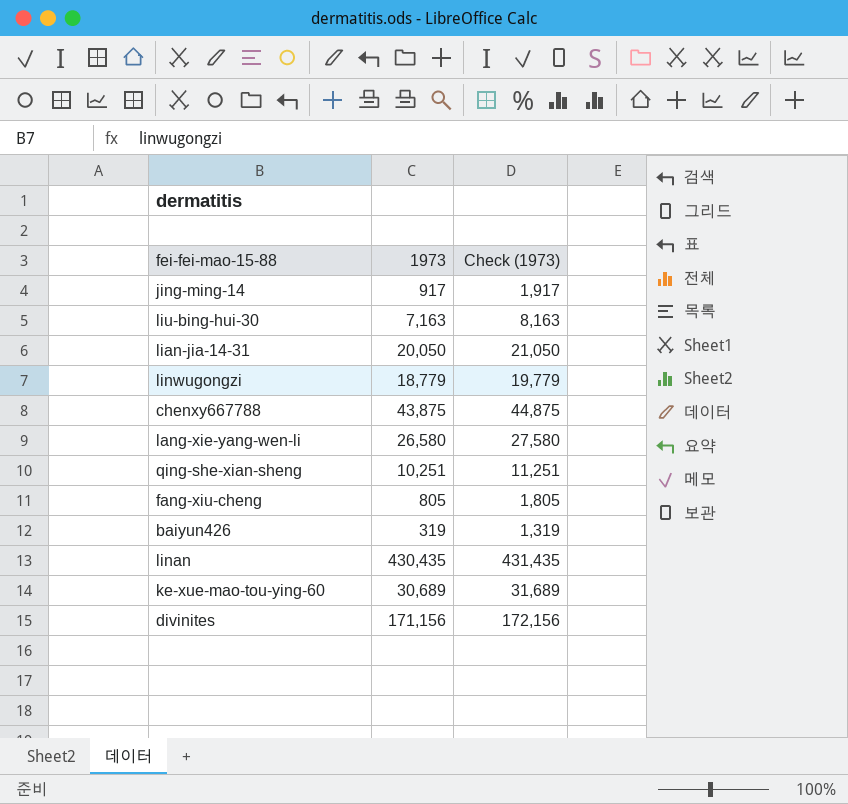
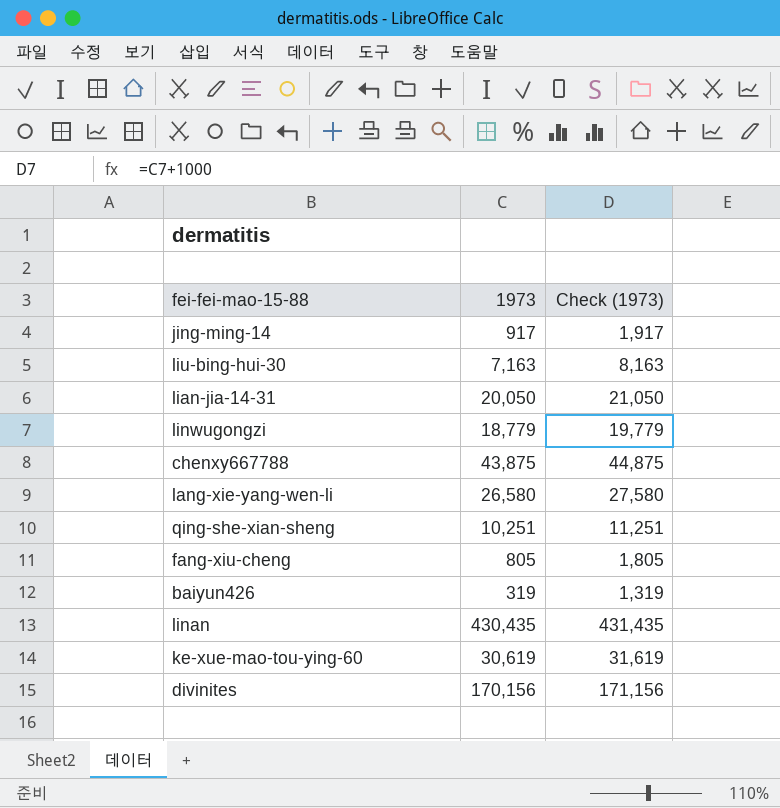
ke-xue-mao-tou-ying-60 | 1973: 30,689 -> 30,619
ke-xue-mao-tou-ying-60 | Check (1973): 31,689 -> 31,619
divinites | 1973: 171,156 -> 170,156
divinites | Check (1973): 172,156 -> 171,156

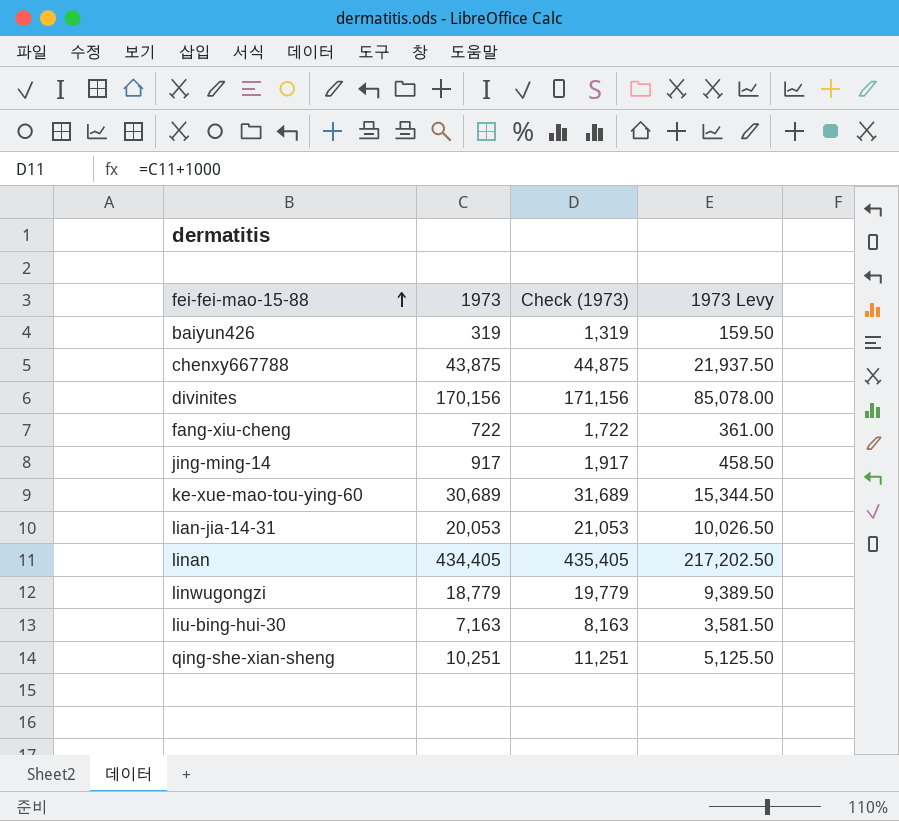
row order: none -> fei-fei-mao-15-88 ascending
column 1973 Levy | formula: none -> [1973] * 0.5
row lang-xie-yang-wen-li: 26,580 | 27,580 -> none
fang-xiu-cheng | 1973: 805 -> 722
fang-xiu-cheng | Check (1973): 1,805 -> 1,722
ke-xue-mao-tou-ying-60 | 1973: 30,619 -> 30,689
ke-xue-mao-tou-ying-60 | Check (1973): 31,619 -> 31,689
lian-jia-14-31 | 1973: 20,050 -> 20,053
lian-jia-14-31 | Check (1973): 21,050 -> 21,053
linan | 1973: 430,435 -> 434,405
linan | Check (1973): 431,435 -> 435,405

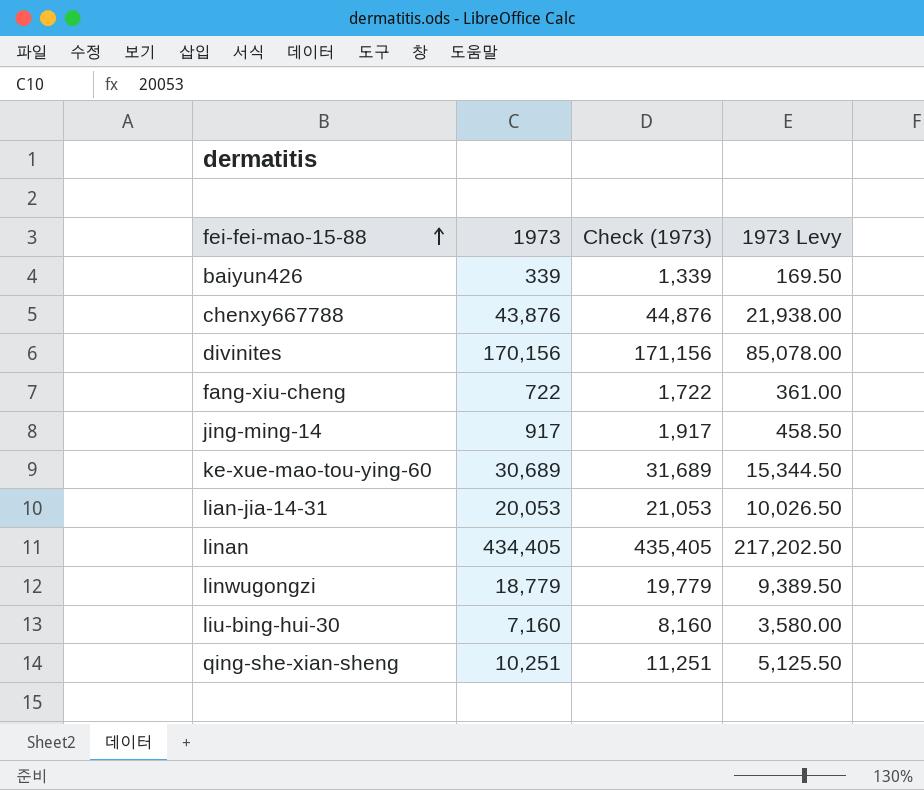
baiyun426 | 1973: 319 -> 339
baiyun426 | Check (1973): 1,319 -> 1,339
baiyun426 | 1973 Levy: 159.50 -> 169.50
chenxy667788 | 1973: 43,875 -> 43,876
chenxy667788 | Check (1973): 44,875 -> 44,876
chenxy667788 | 1973 Levy: 21,937.50 -> 21,938.00
liu-bing-hui-30 | 1973: 7,163 -> 7,160
liu-bing-hui-30 | Check (1973): 8,163 -> 8,160
liu-bing-hui-30 | 1973 Levy: 3,581.50 -> 3,580.00

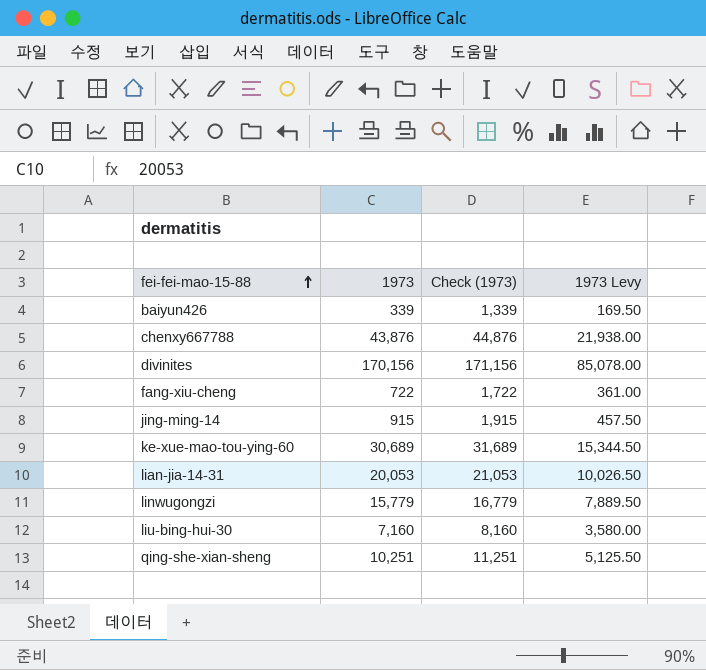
row linan: 434,405 | 435,405 | 217,202.50 -> none
jing-ming-14 | 1973: 917 -> 915
jing-ming-14 | Check (1973): 1,917 -> 1,915
jing-ming-14 | 1973 Levy: 458.50 -> 457.50
linwugongzi | 1973: 18,779 -> 15,779
linwugongzi | Check (1973): 19,779 -> 16,779
linwugongzi | 1973 Levy: 9,389.50 -> 7,889.50

